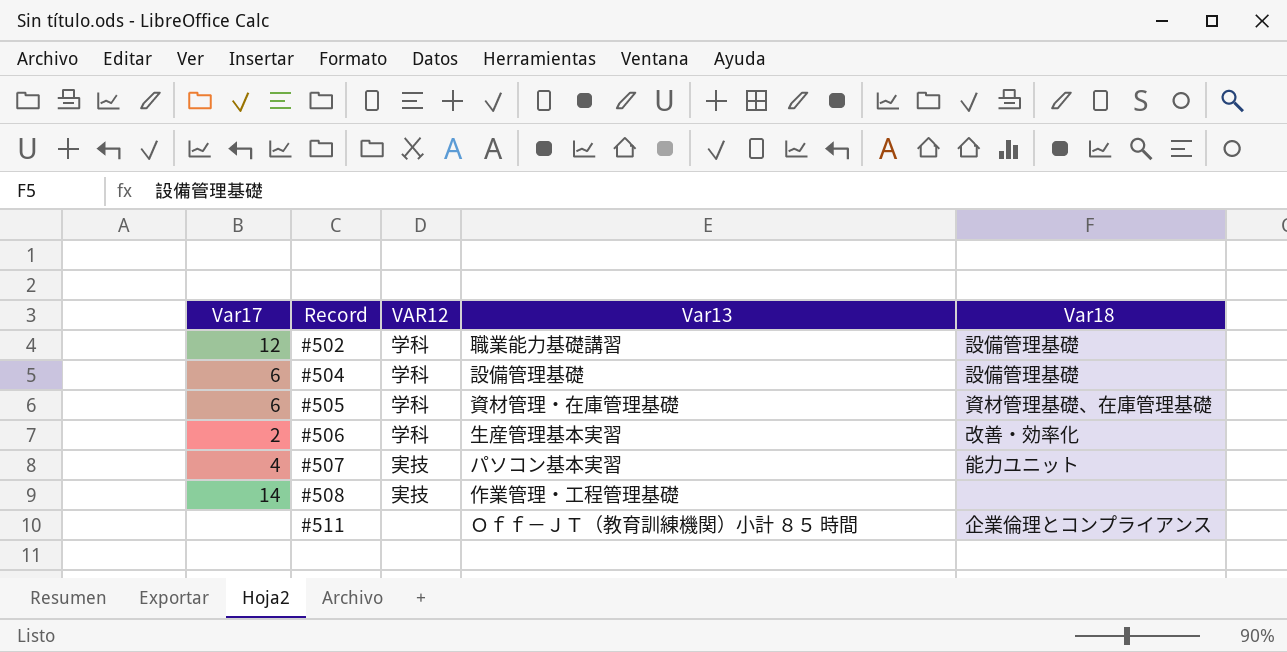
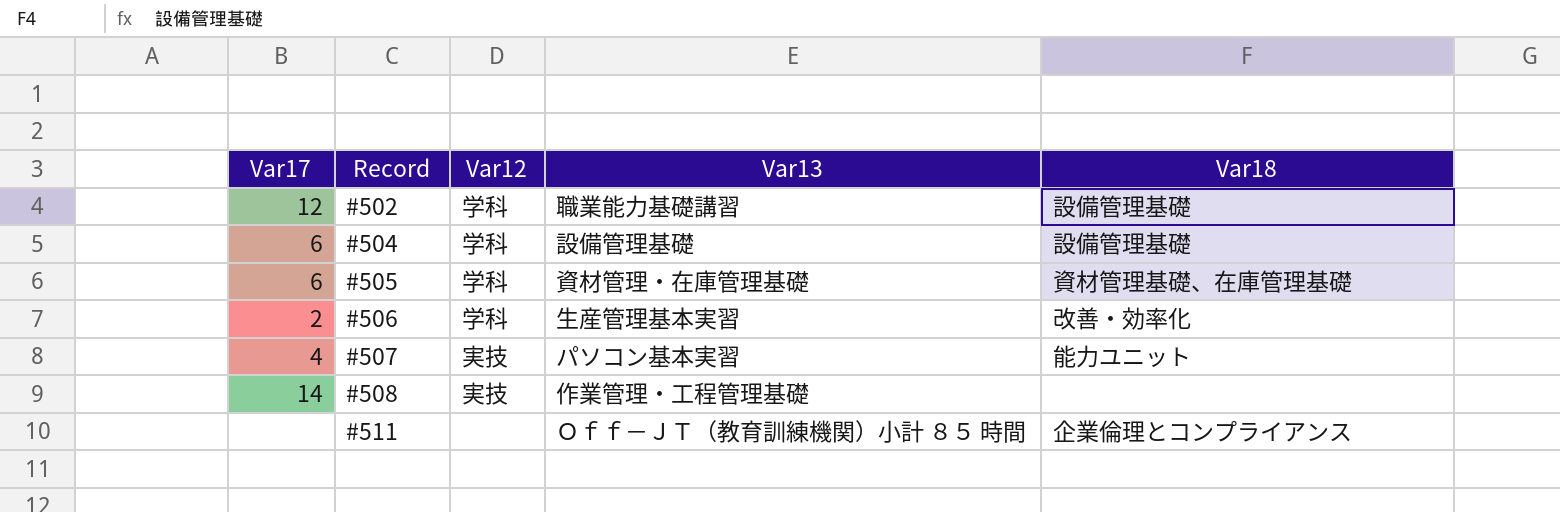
column name: VAR12 -> Var12

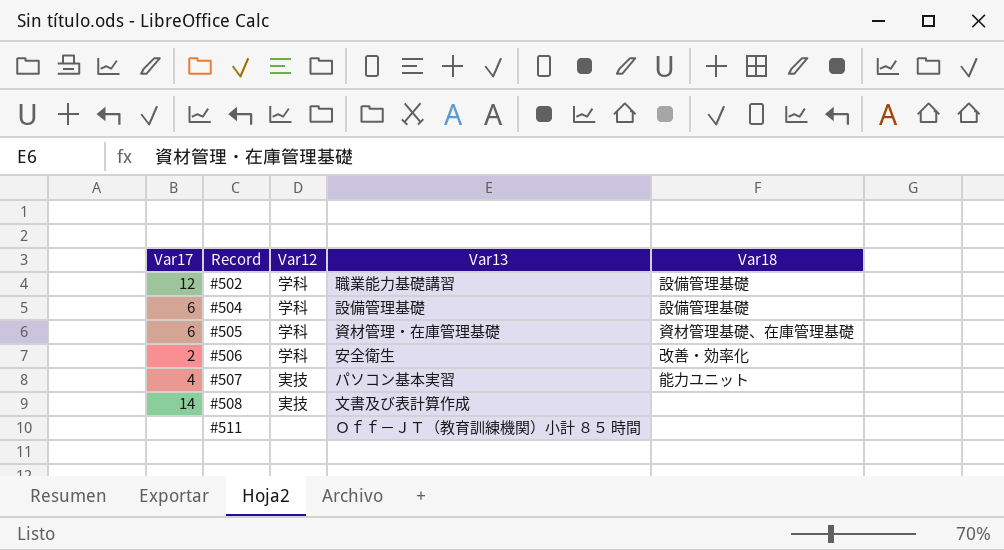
#506 | Var13: 生産管理基本実習 -> 安全衛生
#508 | Var13: 作業管理・工程管理基礎 -> 文書及び表計算作成
#511 | Var18: 企業倫理とコンプライアンス -> none

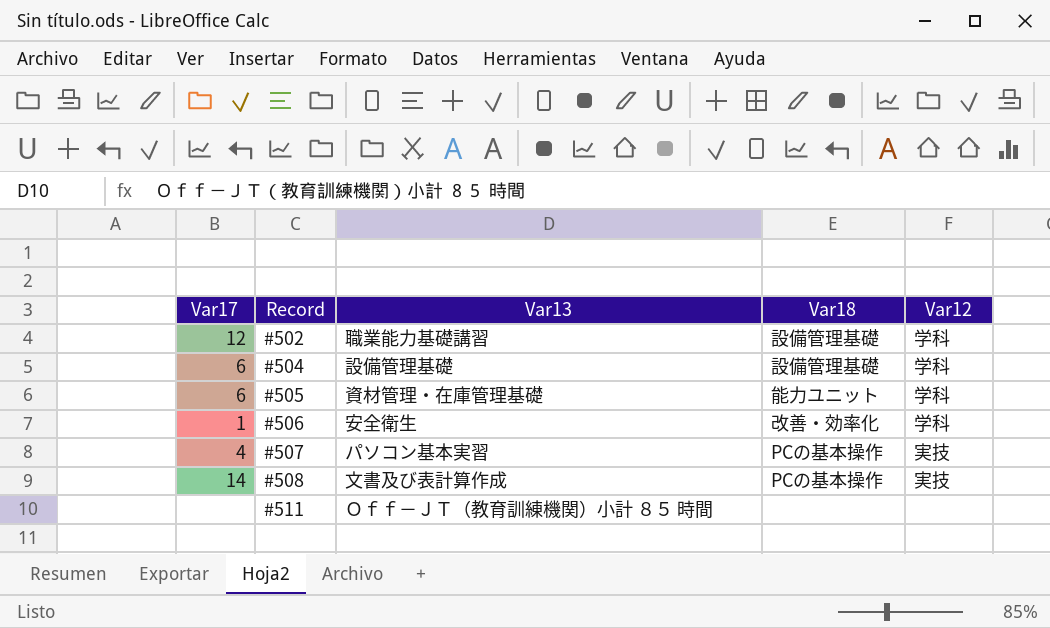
column Var12 | position: 3 -> 5
#505 | Var18: 資材管理基礎、在庫管理基礎 -> 能力ユニット
#506 | Var17: 2 -> 1
#507 | Var18: 能力ユニット -> PCの基本操作
#508 | Var18: none -> PCの基本操作

